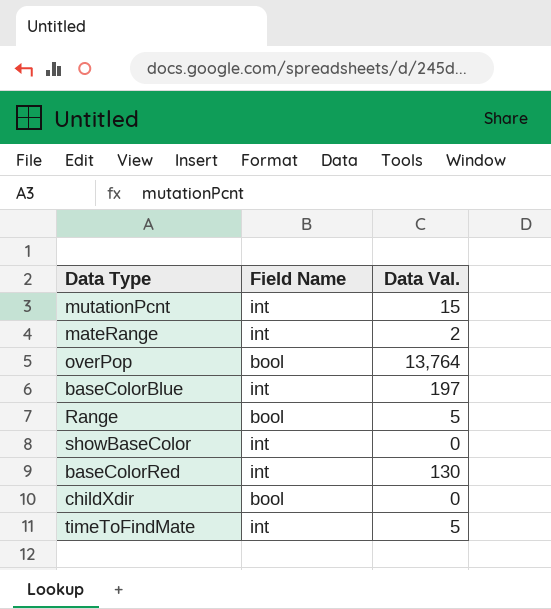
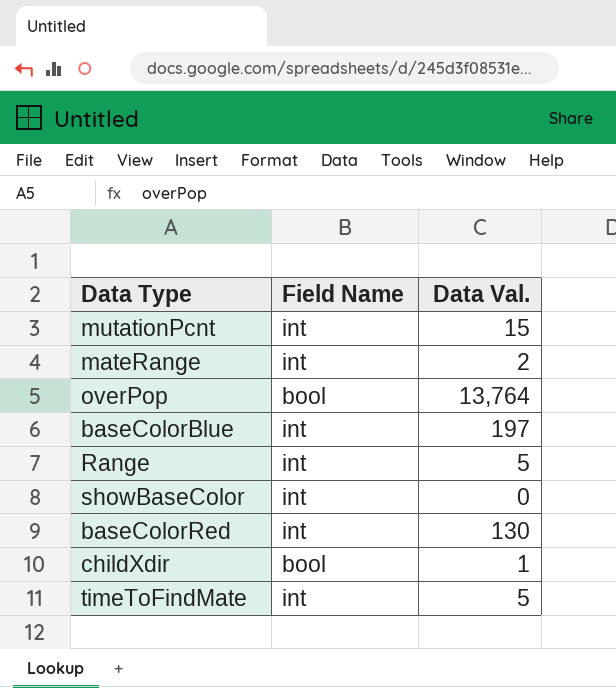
Range | Field Name: bool -> int
childXdir | Data Val.: 0 -> 1

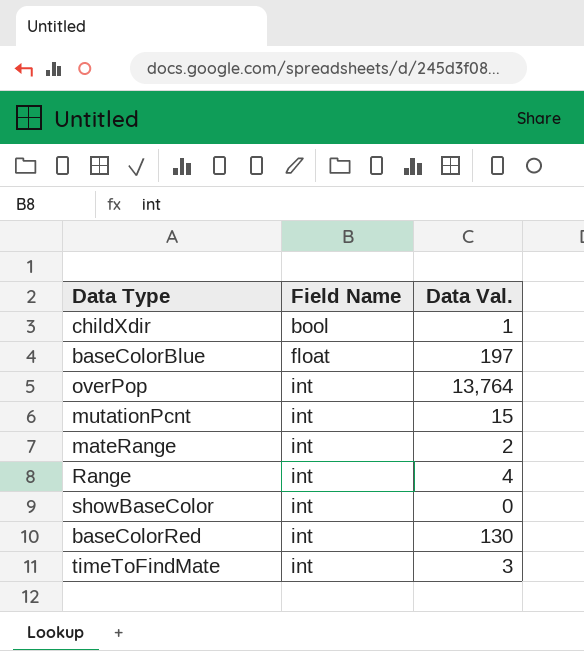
row order: none -> Field Name ascending
baseColorBlue | Field Name: int -> float
overPop | Field Name: bool -> int
Range | Data Val.: 5 -> 4
timeToFindMate | Data Val.: 5 -> 3

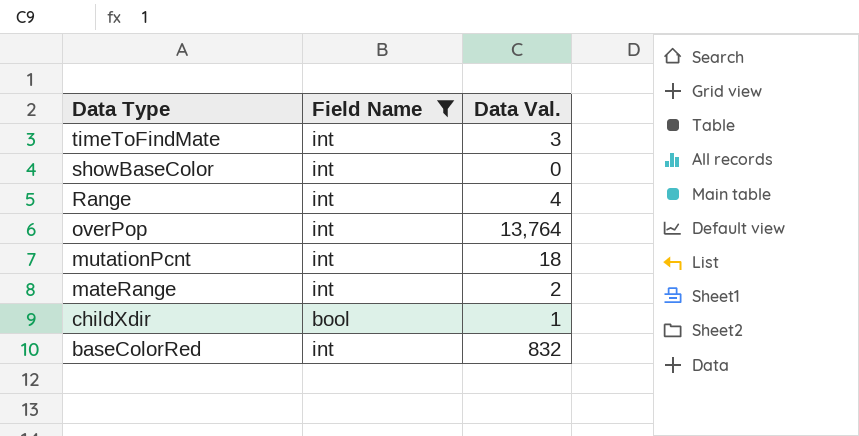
filter: none -> Field Name != float
row order: Field Name ascending -> Data Type descending
mutationPcnt | Data Val.: 15 -> 18
baseColorRed | Data Val.: 130 -> 832

